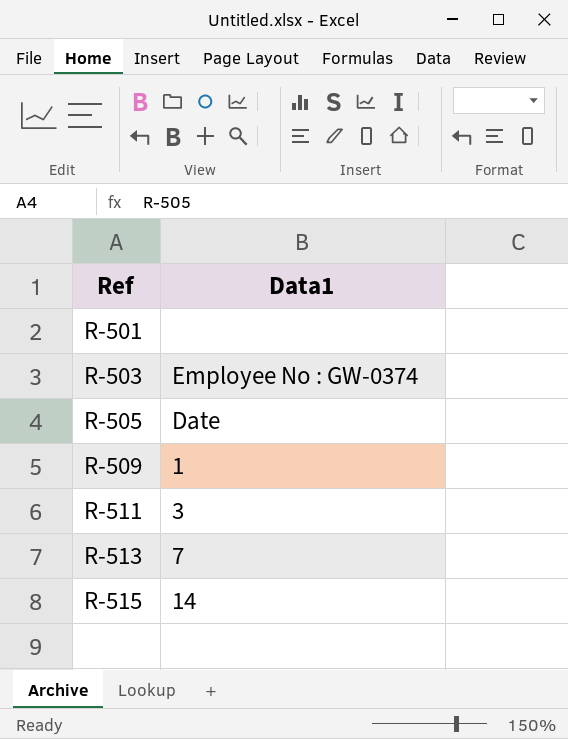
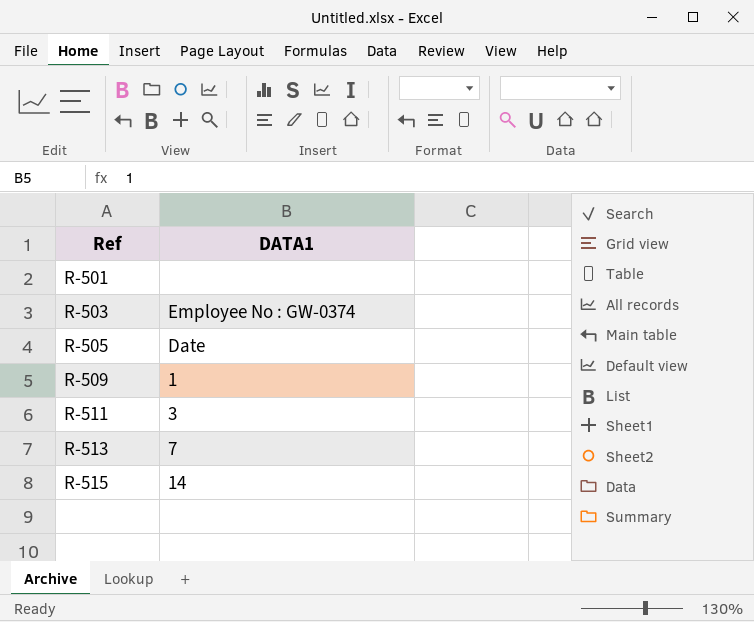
column name: Data1 -> DATA1

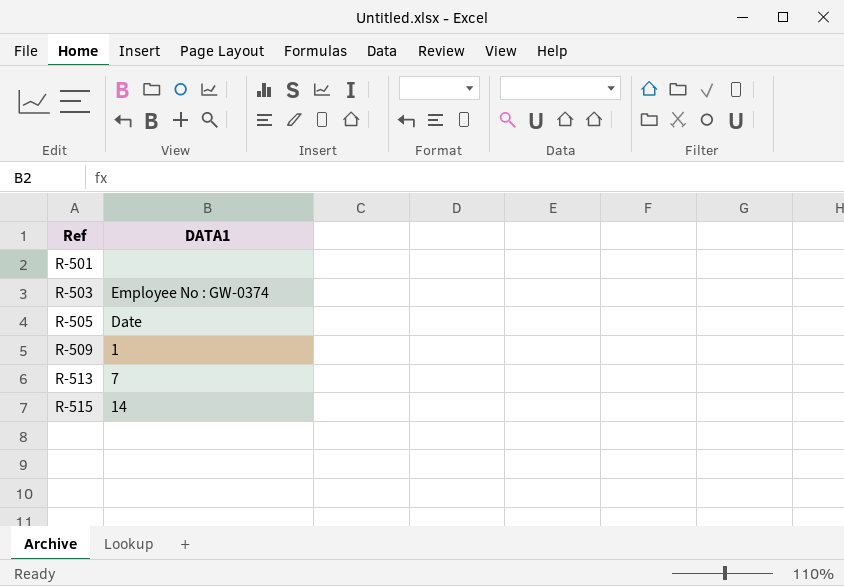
row R-511: 3 -> none

